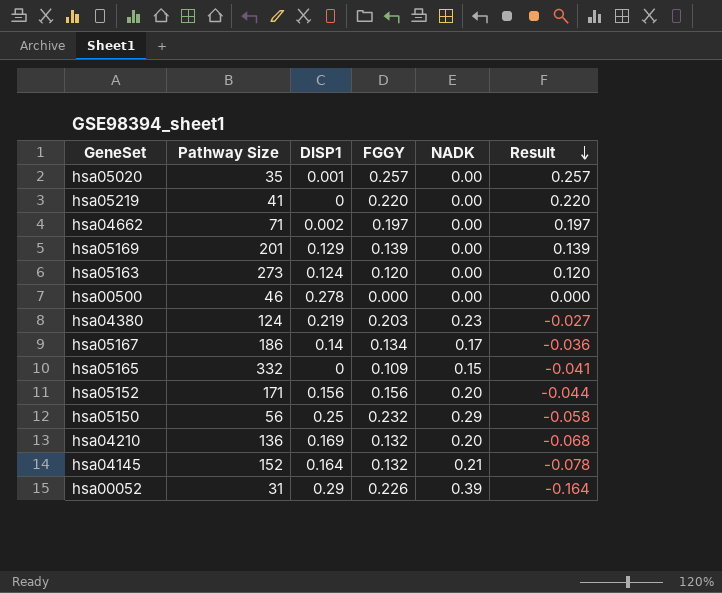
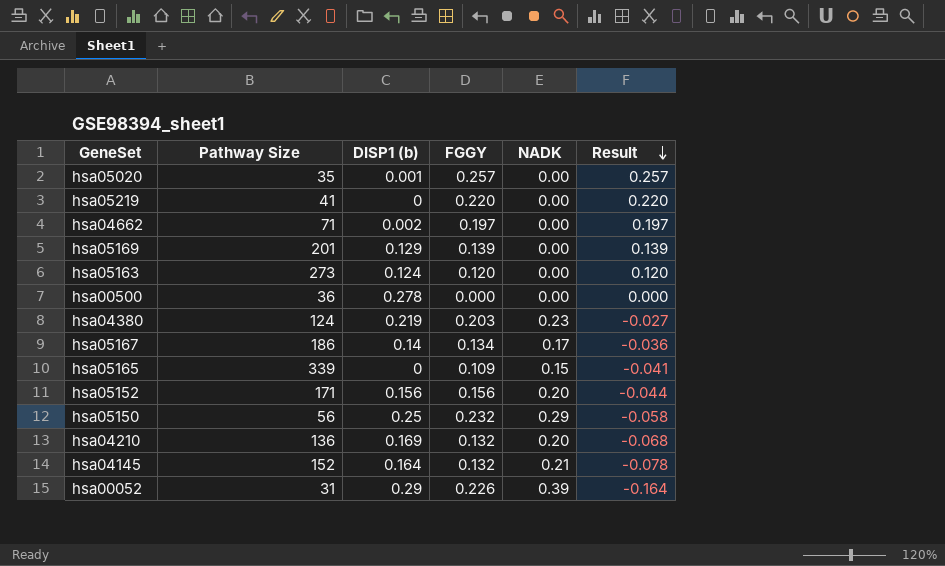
column name: DISP1 -> DISP1 (b)
hsa00500 | Pathway Size: 46 -> 36
hsa05165 | Pathway Size: 332 -> 339

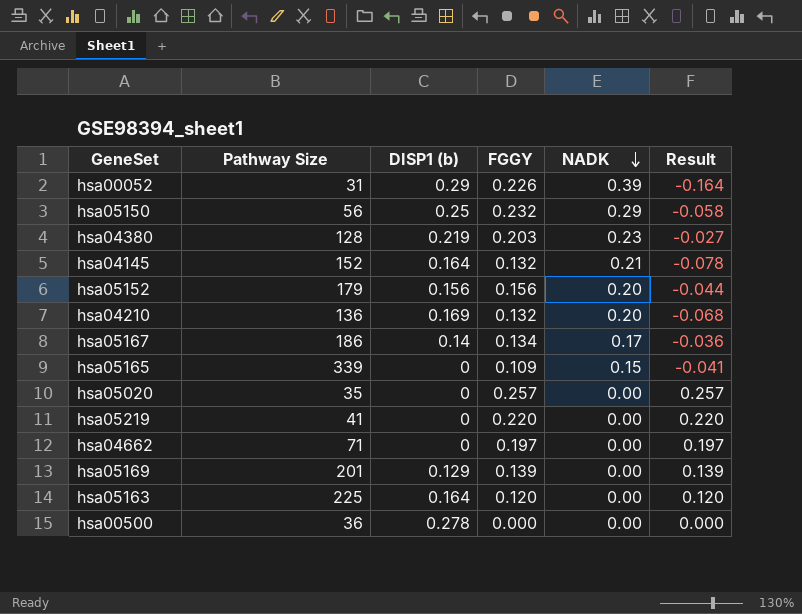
row order: Result descending -> NADK descending
hsa04380 | Pathway Size: 124 -> 128
hsa05152 | Pathway Size: 171 -> 179
hsa05020 | DISP1 (b): 0.001 -> 0
hsa04662 | DISP1 (b): 0.002 -> 0
hsa05163 | Pathway Size: 273 -> 225
hsa05163 | DISP1 (b): 0.124 -> 0.164

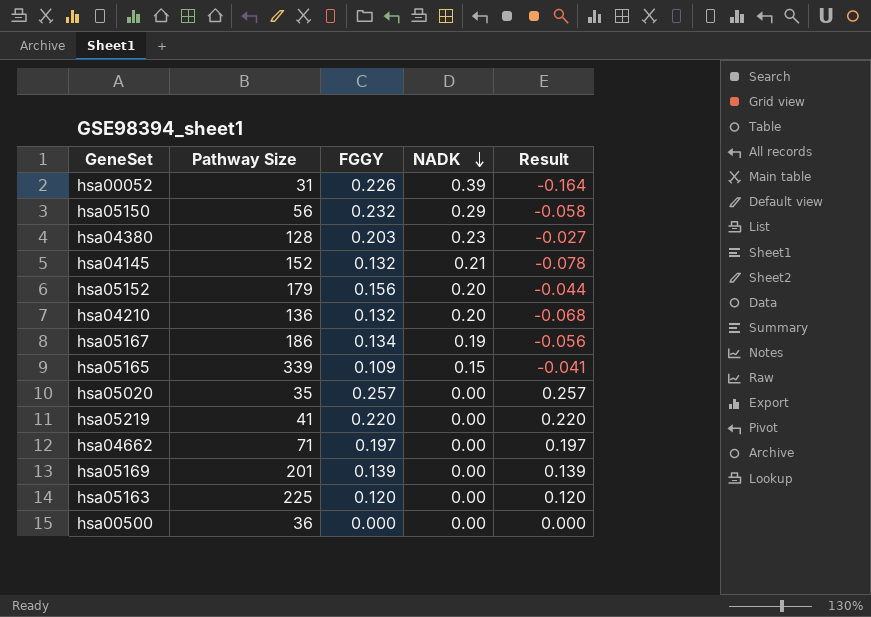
column DISP1 (b) | position: 3 -> none
hsa05167 | NADK: 0.17 -> 0.19
hsa05167 | Result: -0.036 -> -0.056

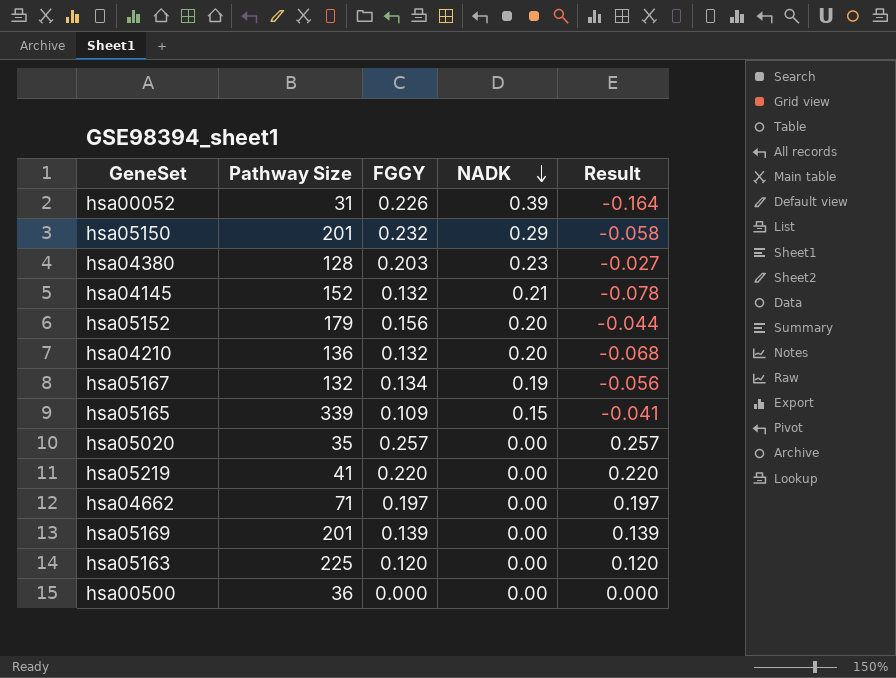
hsa05150 | Pathway Size: 56 -> 201
hsa05167 | Pathway Size: 186 -> 132

